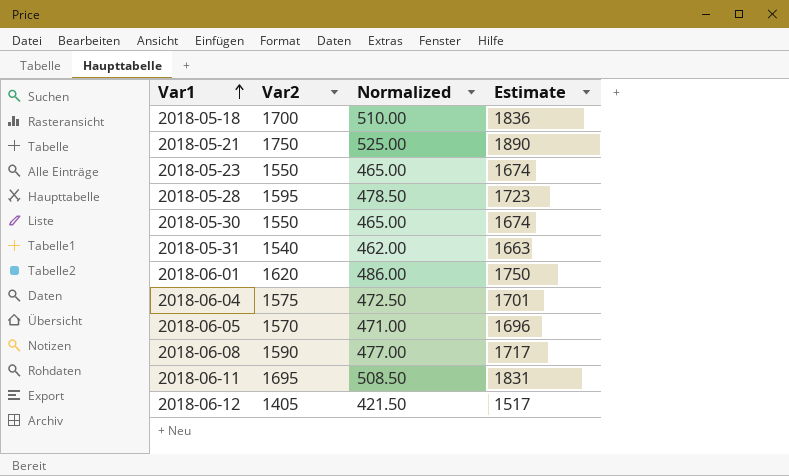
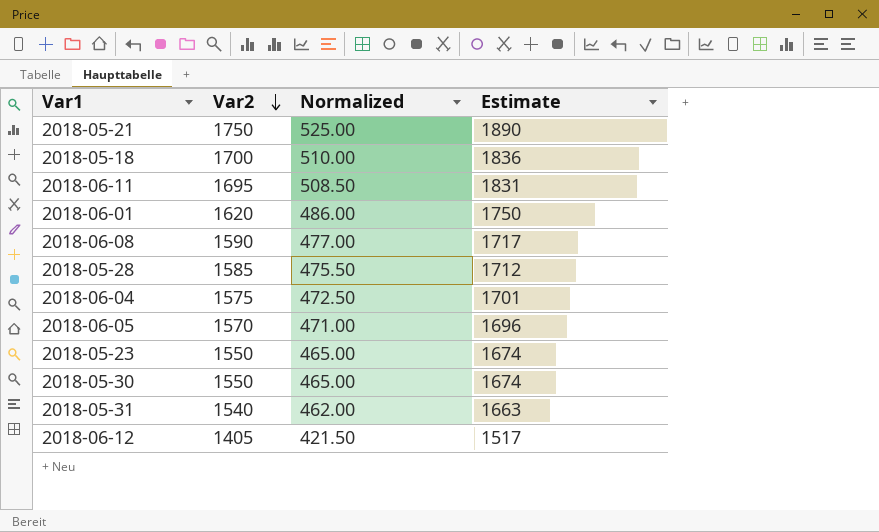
row order: Var1 ascending -> Var2 descending
2018-05-28 | Var2: 1595 -> 1585
2018-05-28 | Normalized: 478.50 -> 475.50
2018-05-28 | Estimate: 1723 -> 1712

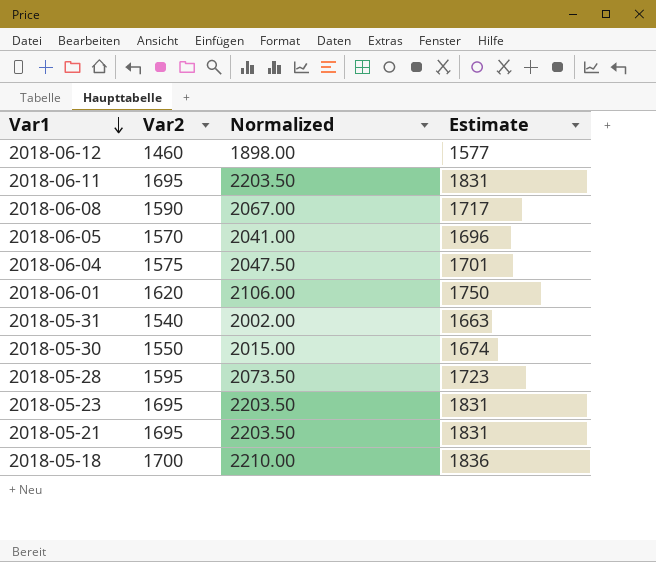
row order: Var2 descending -> Var1 descending
column Normalized | formula: [Var2] * 0.3 -> [Var2] * 1.3
2018-06-12 | Var2: 1405 -> 1460
2018-06-12 | Estimate: 1517 -> 1577
2018-05-28 | Var2: 1585 -> 1595
2018-05-28 | Estimate: 1712 -> 1723
2018-05-23 | Var2: 1550 -> 1695
2018-05-23 | Estimate: 1674 -> 1831
2018-05-21 | Var2: 1750 -> 1695
2018-05-21 | Estimate: 1890 -> 1831

